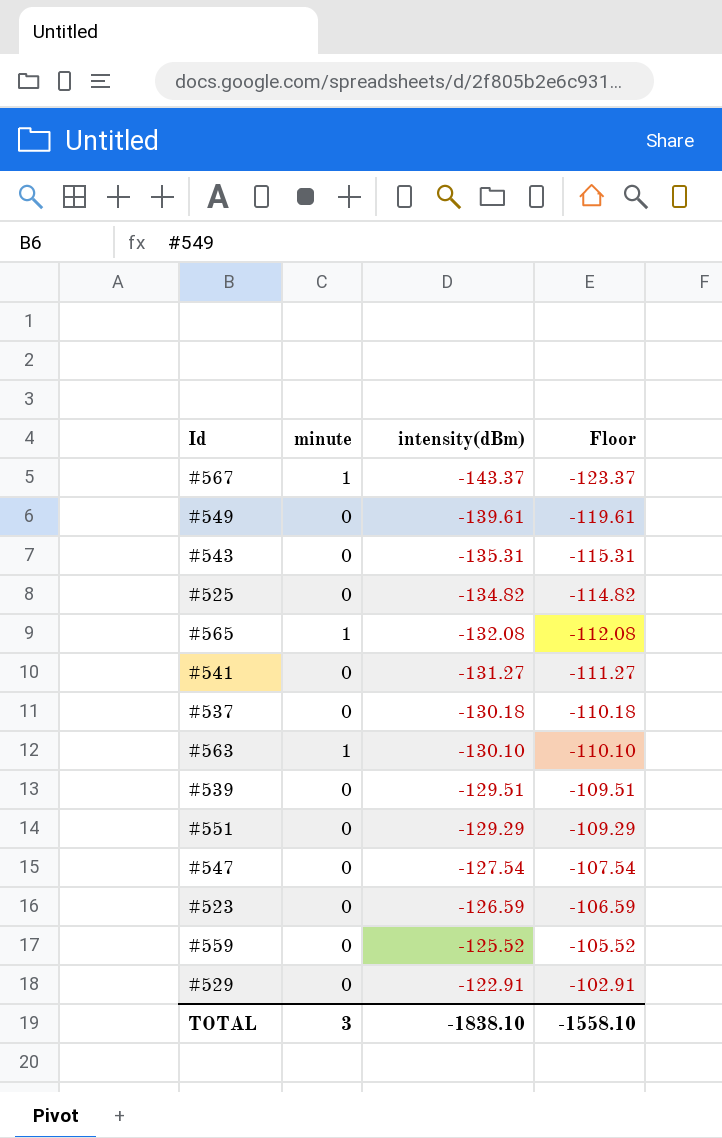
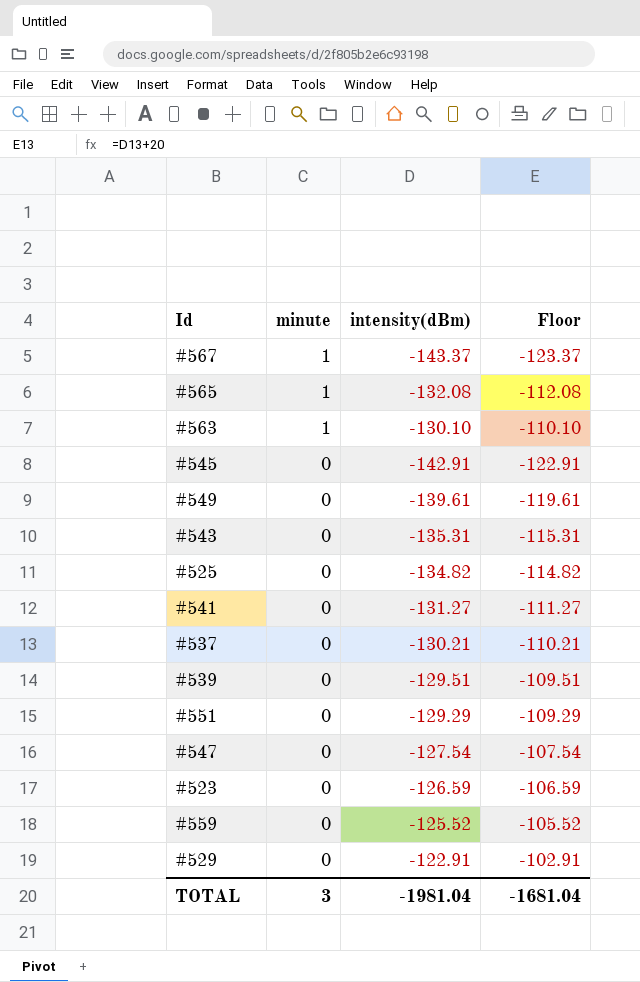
row order: intensity(dBm) ascending -> minute descending
row #545: none -> 0 | -142.91 | -122.91
#537 | intensity(dBm): -130.18 -> -130.21
#537 | Floor: -110.18 -> -110.21
TOTAL | intensity(dBm): -1838.10 -> -1981.04
TOTAL | Floor: -1558.10 -> -1681.04

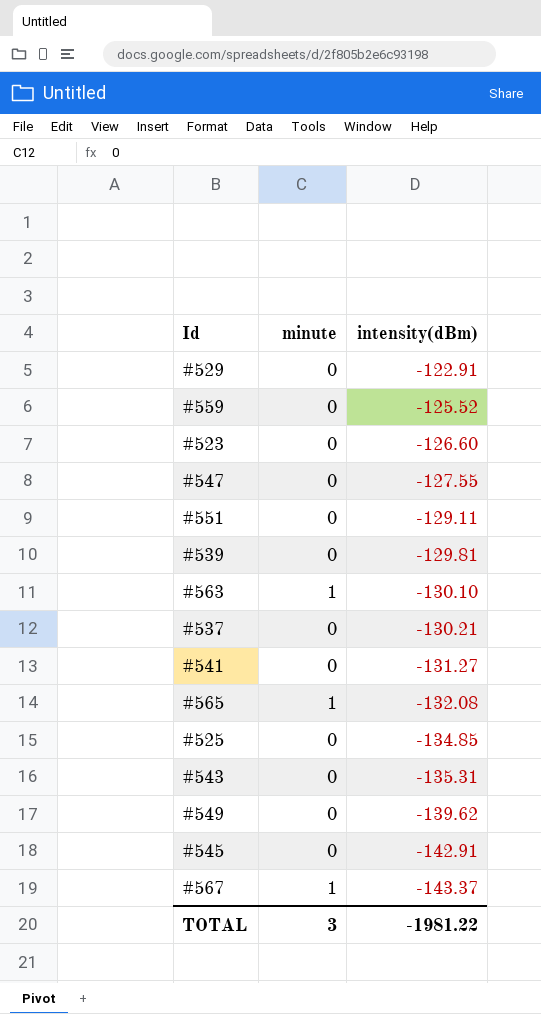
row order: minute descending -> intensity(dBm) descending
column Floor | formula: [intensity(dBm)] + 20 -> none
#523 | intensity(dBm): -126.59 -> -126.60
#547 | intensity(dBm): -127.54 -> -127.55
#551 | intensity(dBm): -129.29 -> -129.11
#539 | intensity(dBm): -129.51 -> -129.81
#525 | intensity(dBm): -134.82 -> -134.85
#549 | intensity(dBm): -139.61 -> -139.62
TOTAL | intensity(dBm): -1981.04 -> -1981.22

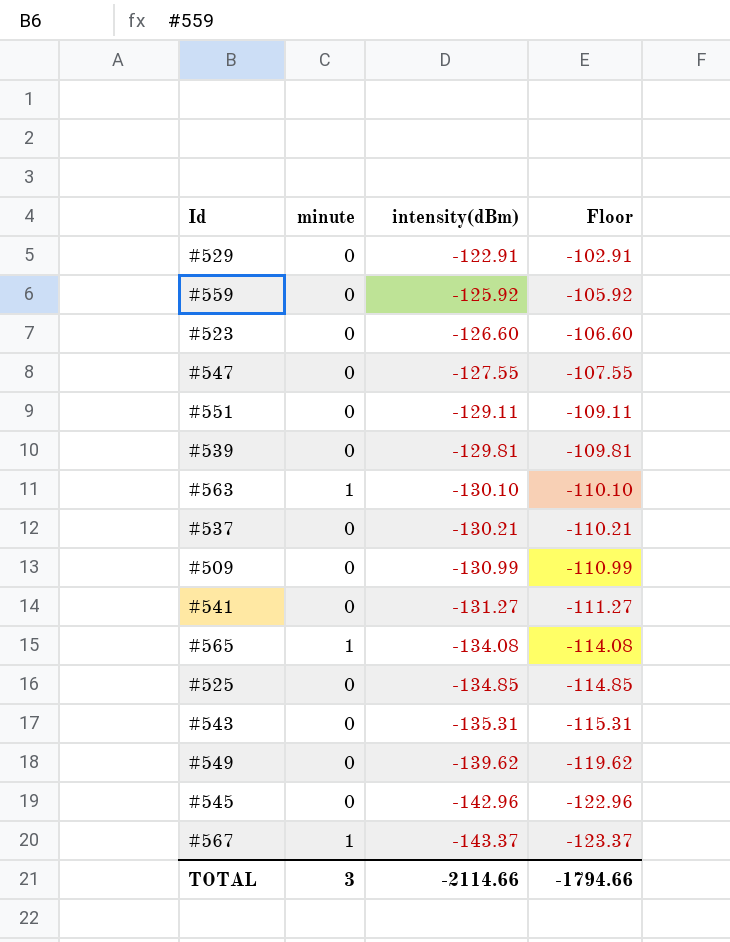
column Floor | formula: none -> [intensity(dBm)] + 20
#559 | intensity(dBm): -125.52 -> -125.92
row #509: none -> 0 | -130.99 | -110.99
#565 | intensity(dBm): -132.08 -> -134.08
#545 | intensity(dBm): -142.91 -> -142.96
TOTAL | intensity(dBm): -1981.22 -> -2114.66

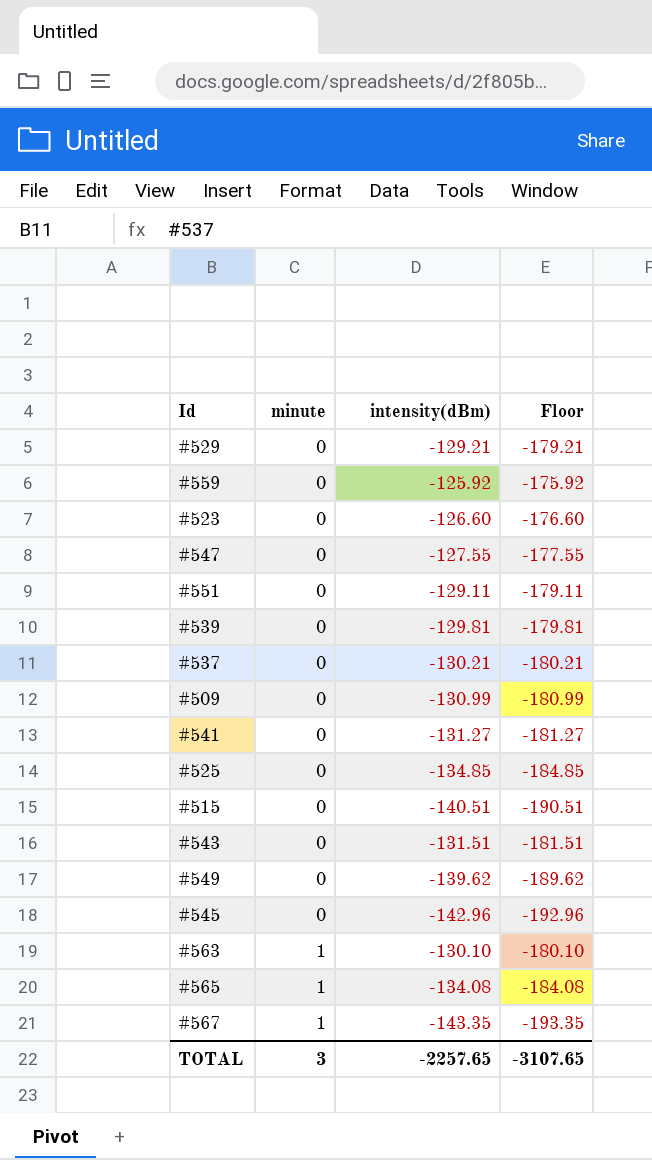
row order: intensity(dBm) descending -> minute ascending
column Floor | formula: [intensity(dBm)] + 20 -> [intensity(dBm)] - 50
#529 | intensity(dBm): -122.91 -> -129.21
row #515: none -> 0 | -140.51 | -190.51
#543 | intensity(dBm): -135.31 -> -131.51
#567 | intensity(dBm): -143.37 -> -143.35
TOTAL | intensity(dBm): -2114.66 -> -2257.65
TOTAL | Floor: -1794.66 -> -3107.65

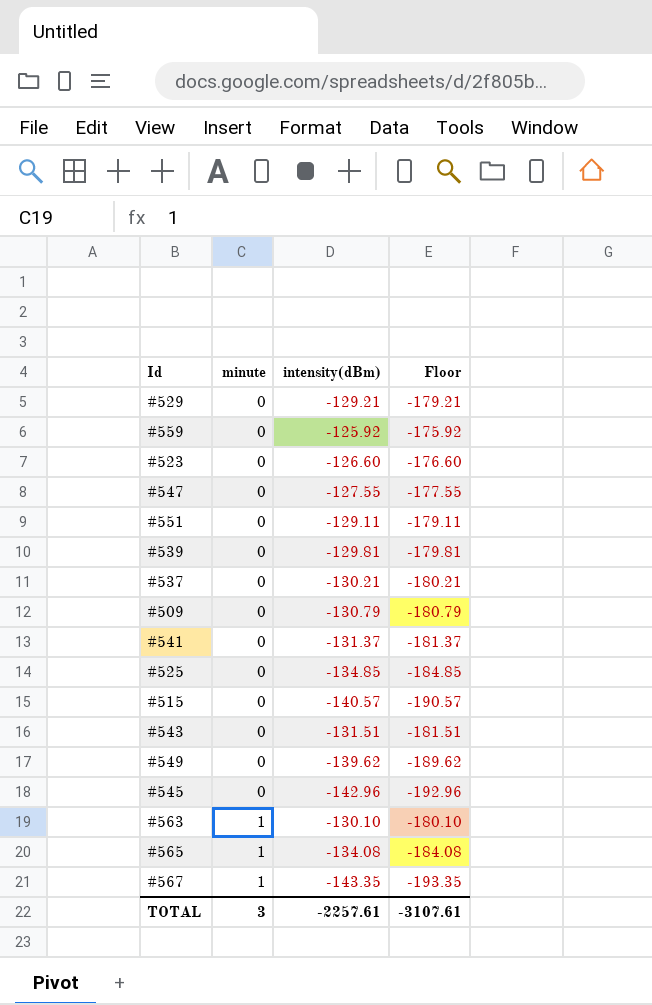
#509 | intensity(dBm): -130.99 -> -130.79
#509 | Floor: -180.99 -> -180.79
#541 | intensity(dBm): -131.27 -> -131.37
#541 | Floor: -181.27 -> -181.37
#515 | intensity(dBm): -140.51 -> -140.57
#515 | Floor: -190.51 -> -190.57
TOTAL | intensity(dBm): -2257.65 -> -2257.61
TOTAL | Floor: -3107.65 -> -3107.61

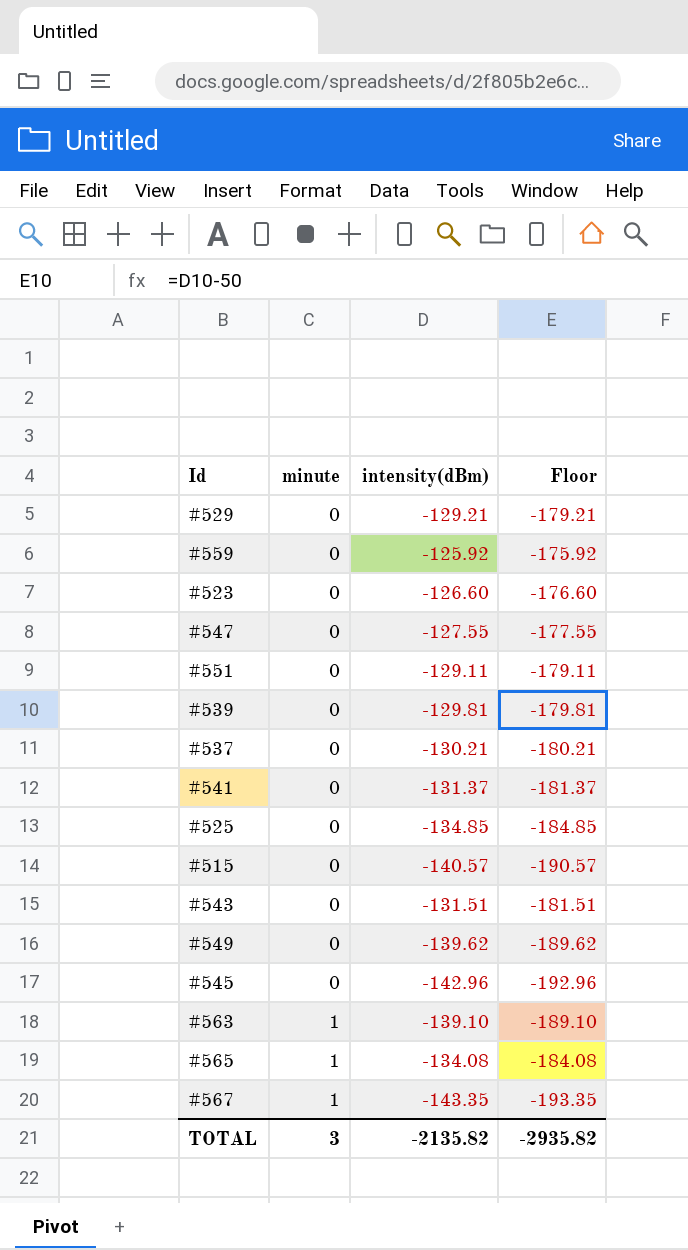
row #509: 0 | -130.79 | -180.79 -> none
#563 | intensity(dBm): -130.10 -> -139.10
#563 | Floor: -180.10 -> -189.10
TOTAL | intensity(dBm): -2257.61 -> -2135.82
TOTAL | Floor: -3107.61 -> -2935.82

